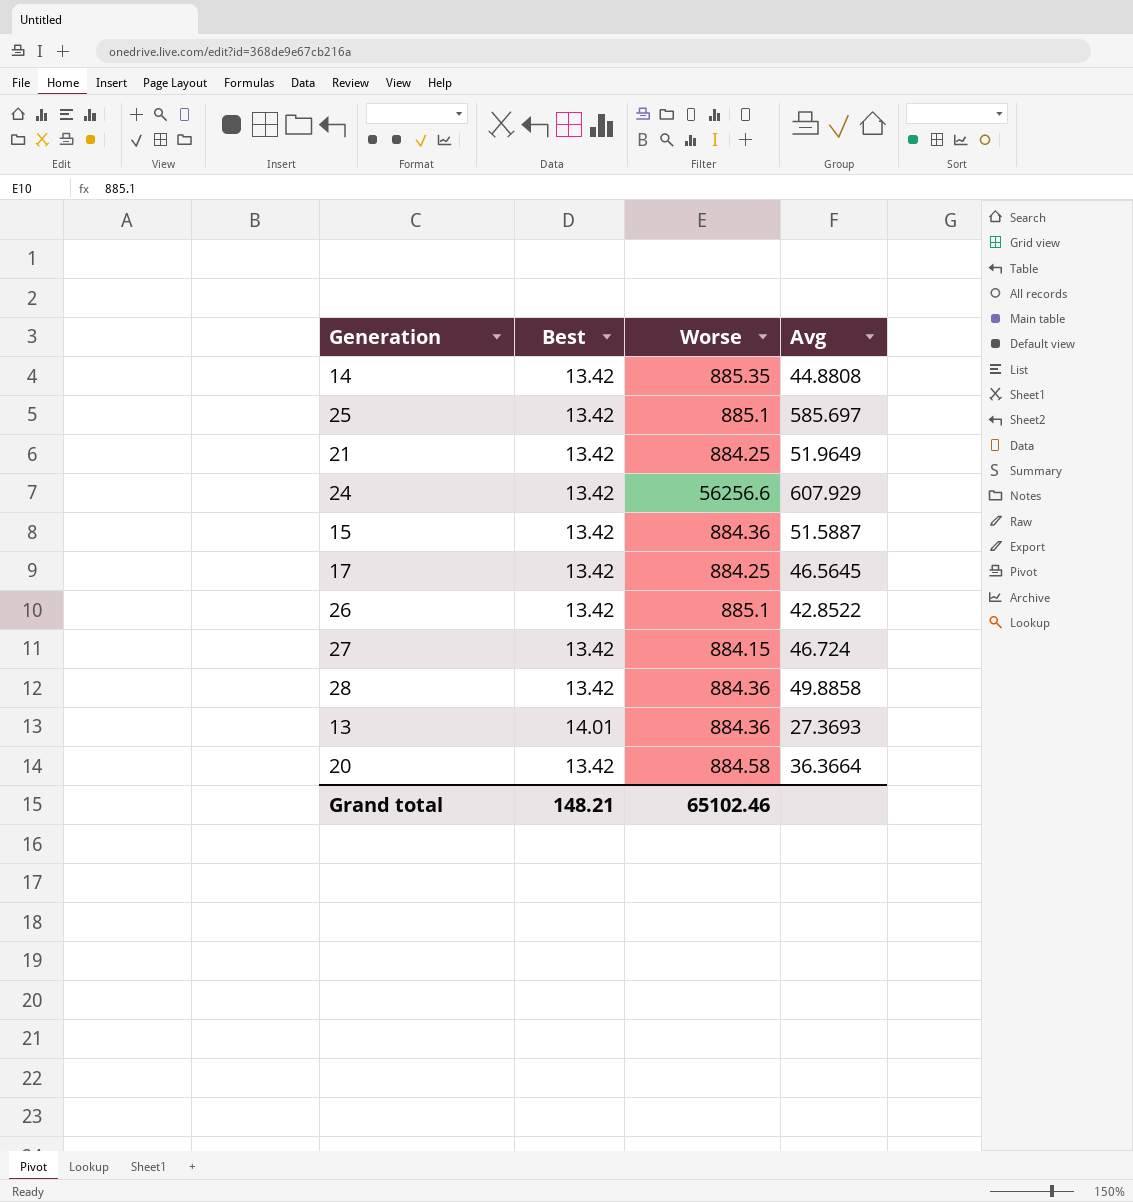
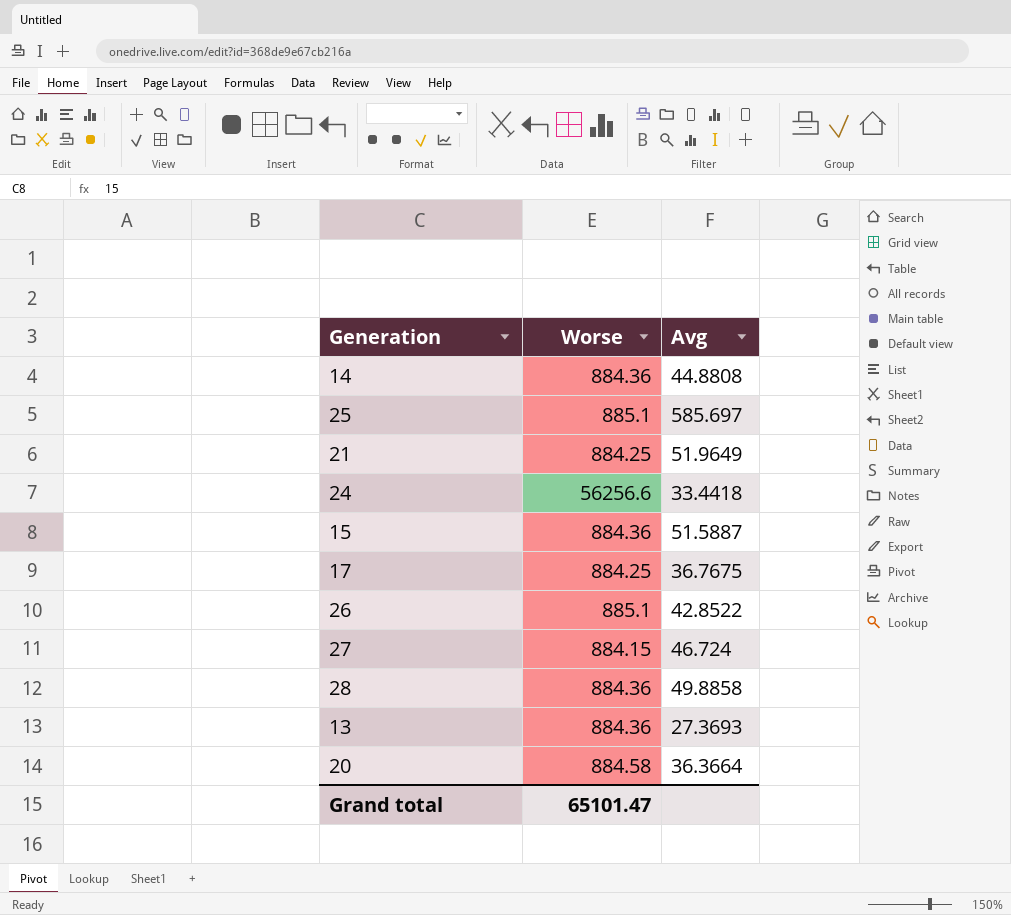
column Best | position: 2 -> none
14 | Worse: 885.35 -> 884.36
24 | Avg: 607.929 -> 33.4418
17 | Avg: 46.5645 -> 36.7675
Grand total | Worse: 65102.46 -> 65101.47

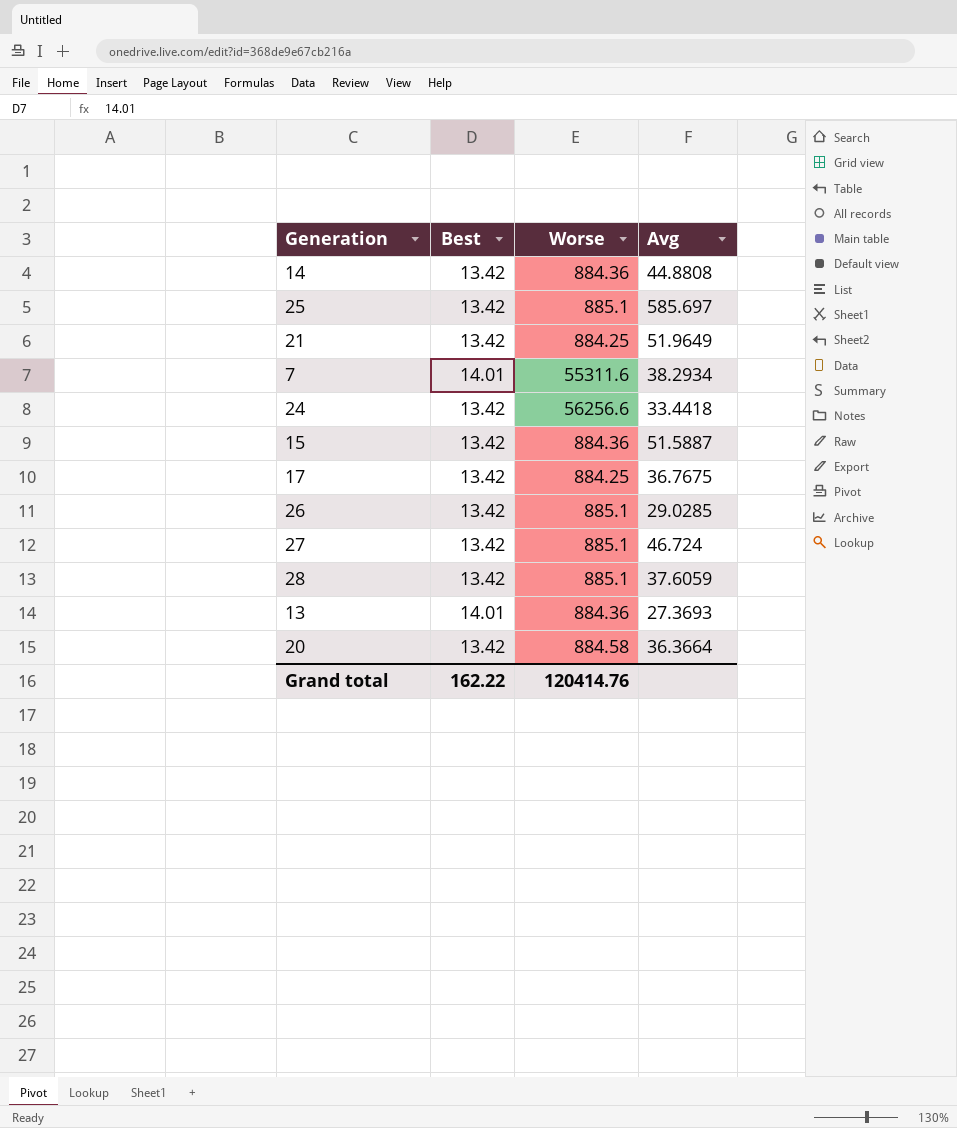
column Best | position: none -> 2
row 7: none -> 14.01 | 55311.6 | 38.2934
26 | Avg: 42.8522 -> 29.0285
27 | Worse: 884.15 -> 885.1
28 | Worse: 884.36 -> 885.1
28 | Avg: 49.8858 -> 37.6059
Grand total | Worse: 65101.47 -> 120414.76

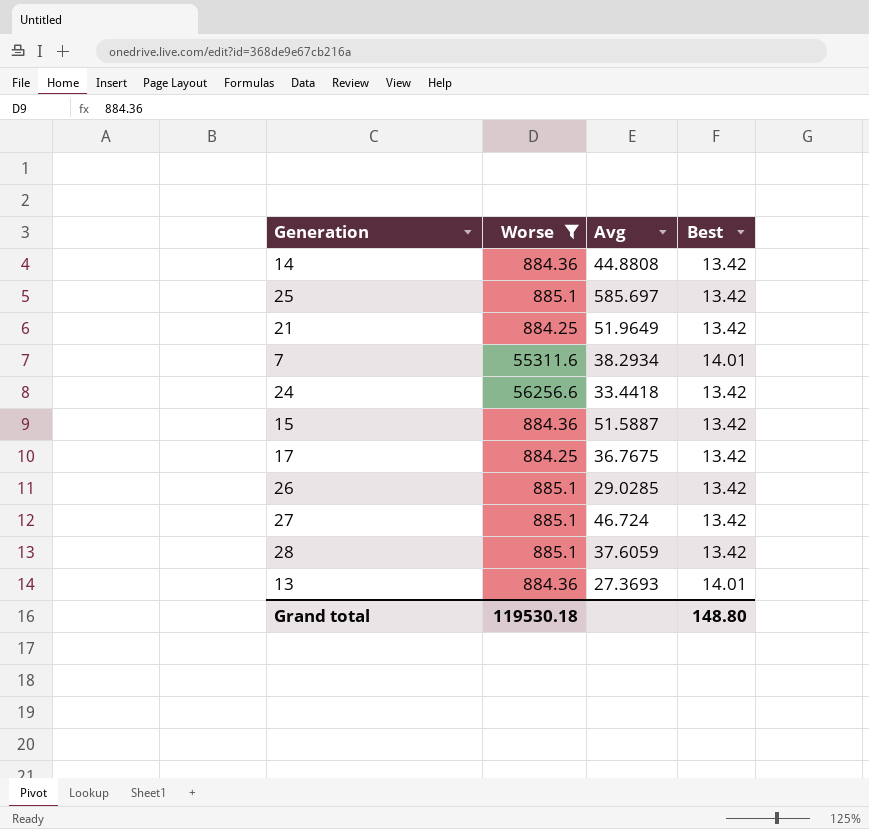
filter: none -> Worse != 884.58
column Best | position: 2 -> 4
Grand total | Worse: 120414.76 -> 119530.18
Grand total | Best: 162.22 -> 148.80

